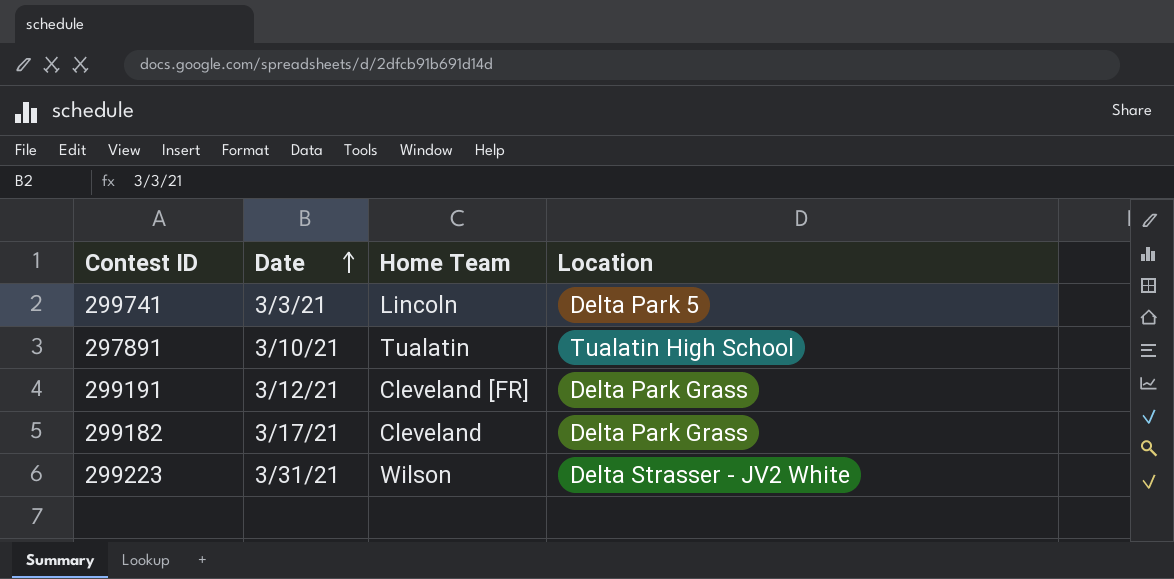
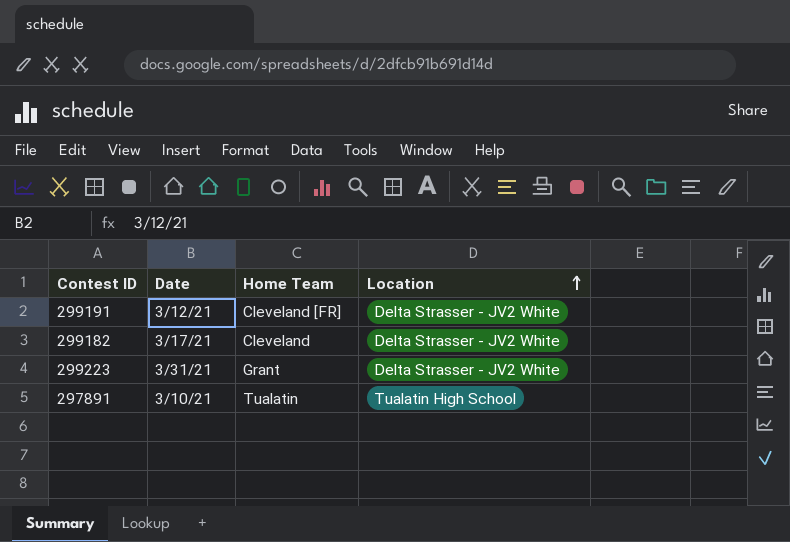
row order: Date ascending -> Location ascending
row 299741: 3/3/21 | Lincoln | Delta Park 5 -> none
299191 | Location: Delta Park Grass -> Delta Strasser - JV2 White
299182 | Location: Delta Park Grass -> Delta Strasser - JV2 White
299223 | Home Team: Wilson -> Grant

